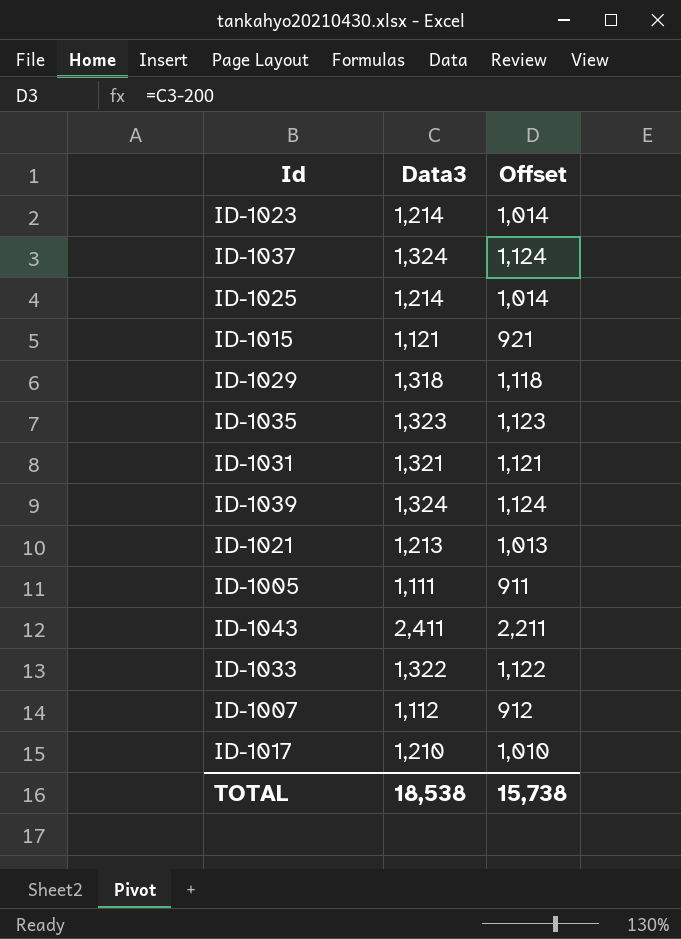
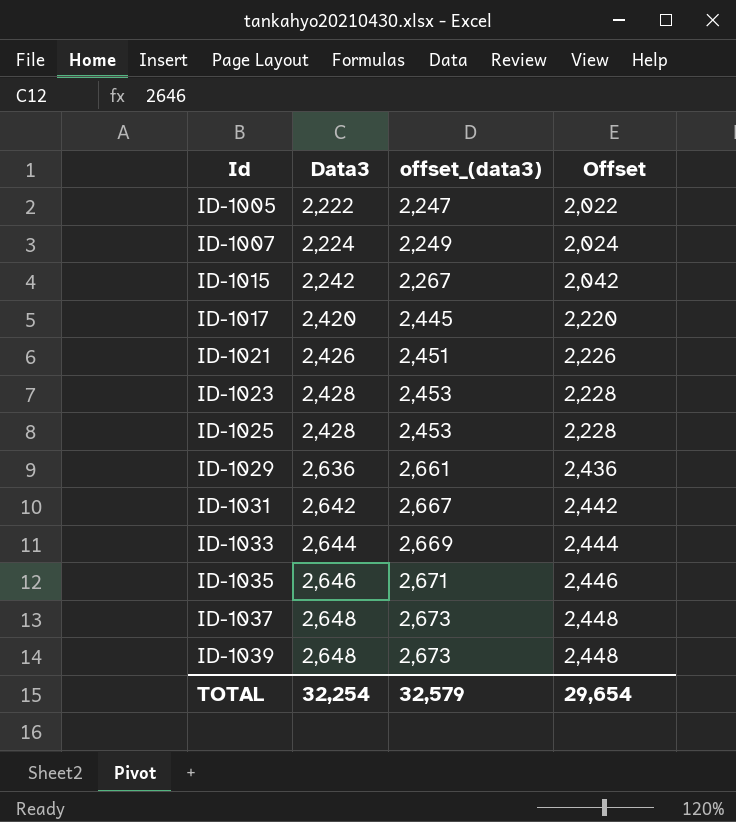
row order: none -> Id ascending
column offset_(data3) | formula: none -> [Data3] + 25
row ID-1043: 2,411 | 2,211 -> none
ID-1005 | Data3: 1,111 -> 2,222
ID-1005 | Offset: 911 -> 2,022
ID-1007 | Data3: 1,112 -> 2,224
ID-1007 | Offset: 912 -> 2,024
ID-1015 | Data3: 1,121 -> 2,242
ID-1015 | Offset: 921 -> 2,042
ID-1017 | Data3: 1,210 -> 2,420
ID-1017 | Offset: 1,010 -> 2,220
ID-1021 | Data3: 1,213 -> 2,426
ID-1021 | Offset: 1,013 -> 2,226
ID-1023 | Data3: 1,214 -> 2,428
ID-1023 | Offset: 1,014 -> 2,228
ID-1025 | Data3: 1,214 -> 2,428
ID-1025 | Offset: 1,014 -> 2,228
ID-1029 | Data3: 1,318 -> 2,636
ID-1029 | Offset: 1,118 -> 2,436
ID-1031 | Data3: 1,321 -> 2,642
ID-1031 | Offset: 1,121 -> 2,442
ID-1033 | Data3: 1,322 -> 2,644
ID-1033 | Offset: 1,122 -> 2,444
ID-1035 | Data3: 1,323 -> 2,646
ID-1035 | Offset: 1,123 -> 2,446
ID-1037 | Data3: 1,324 -> 2,648
ID-1037 | Offset: 1,124 -> 2,448
ID-1039 | Data3: 1,324 -> 2,648
ID-1039 | Offset: 1,124 -> 2,448
TOTAL | Data3: 18,538 -> 32,254
TOTAL | Offset: 15,738 -> 29,654

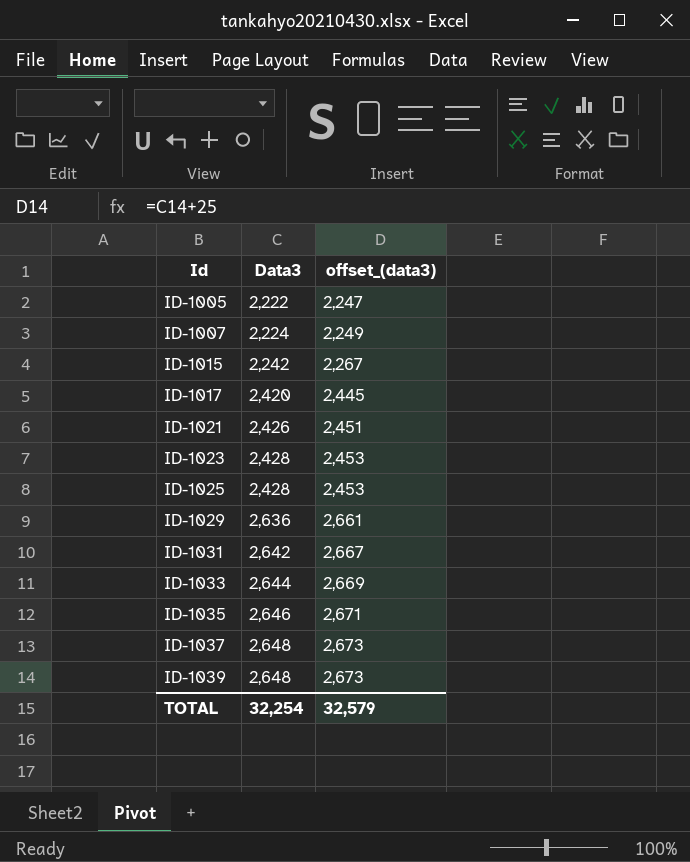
column Offset | formula: [Data3] - 200 -> none

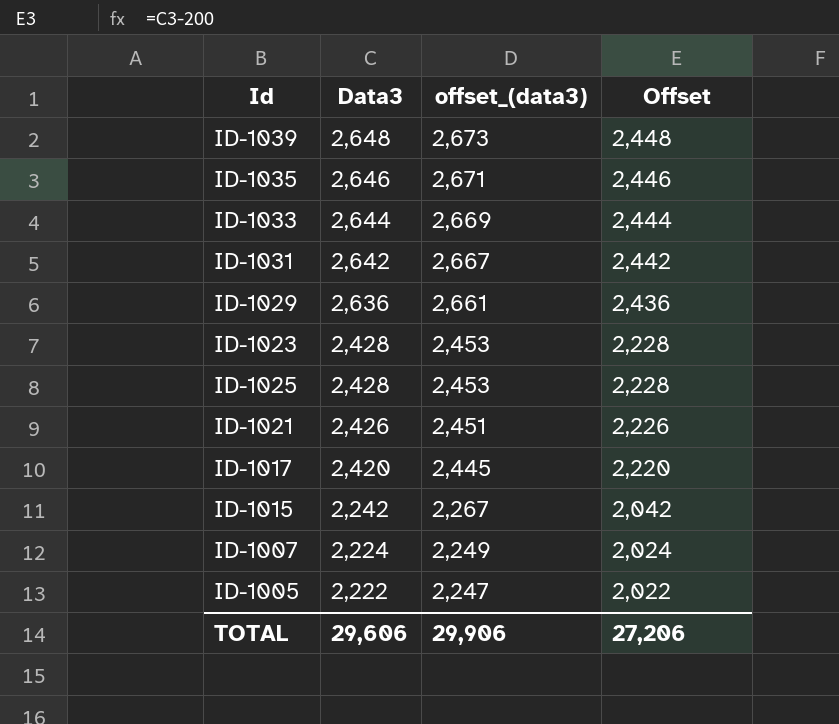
row order: Id ascending -> Data3 descending
column Offset | formula: none -> [Data3] - 200
row ID-1037: 2,648 | 2,673 -> none
TOTAL | Data3: 32,254 -> 29,606
TOTAL | offset_(data3): 32,579 -> 29,906

